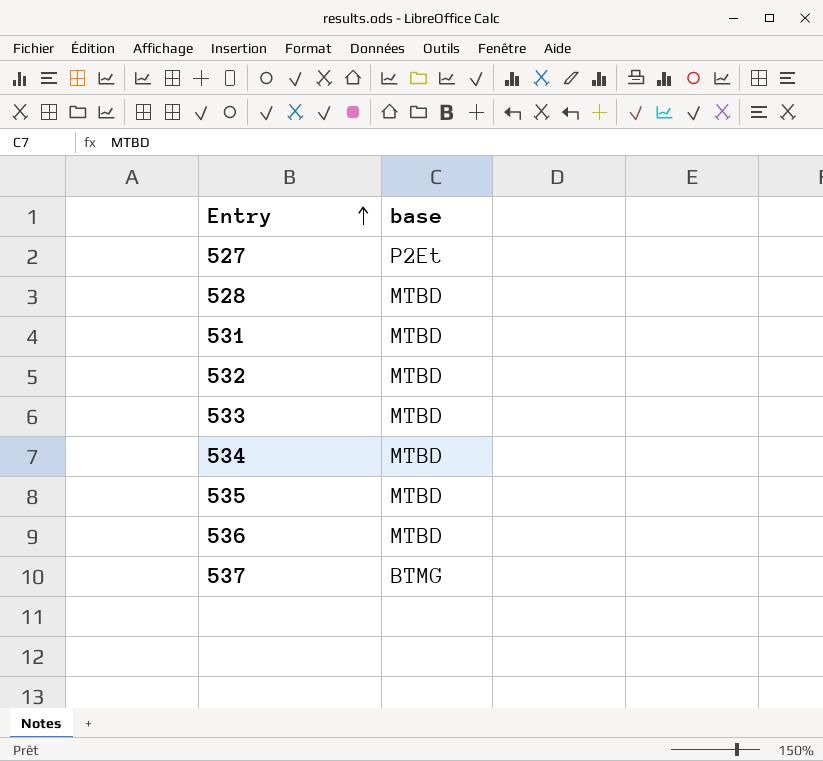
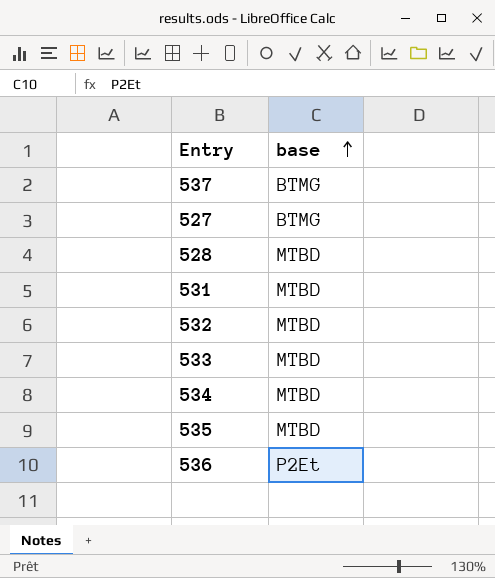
row order: Entry ascending -> base ascending
527 | base: P2Et -> BTMG
536 | base: MTBD -> P2Et

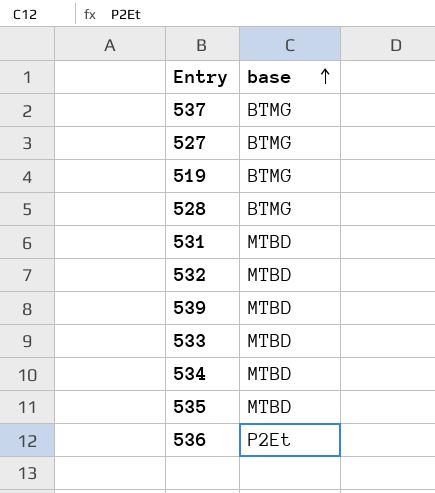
row 519: none -> BTMG
528 | base: MTBD -> BTMG
row 539: none -> MTBD

